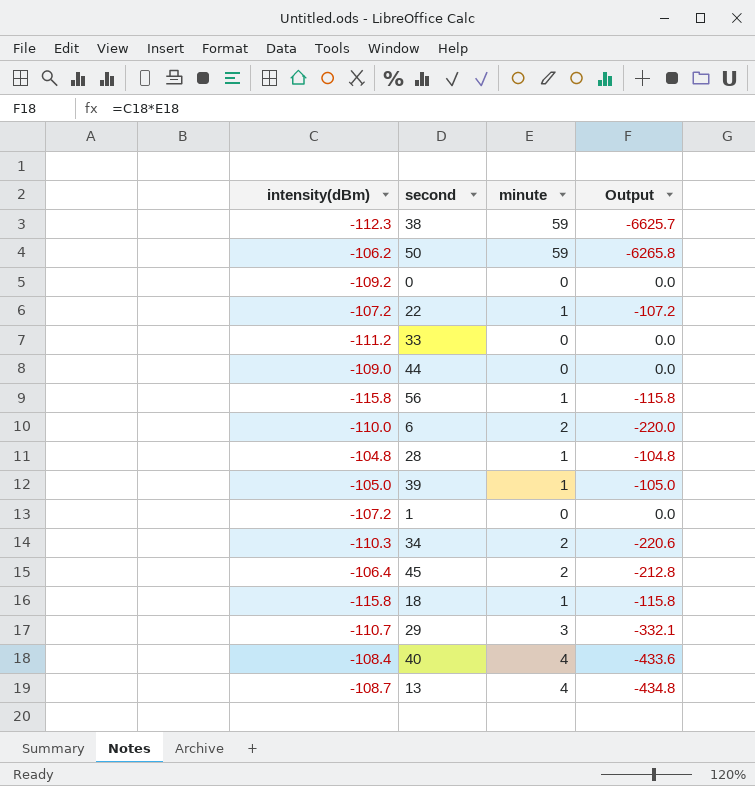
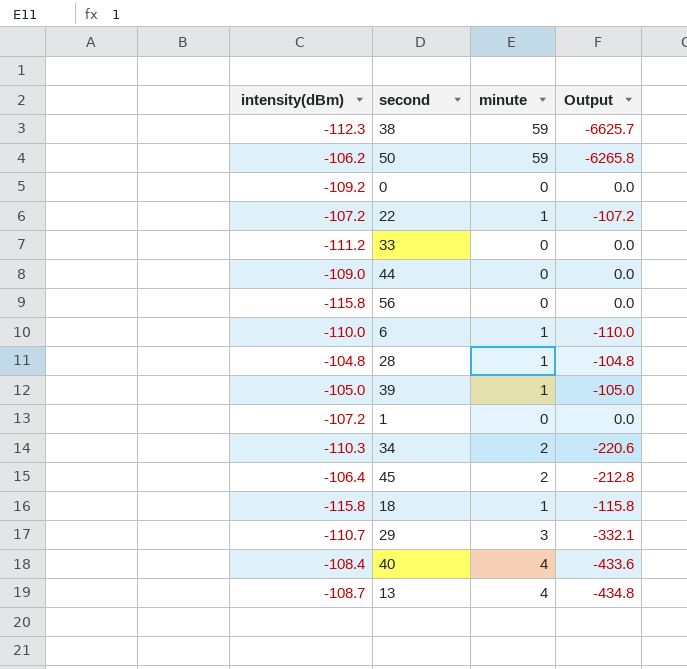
56 | minute: 1 -> 0
56 | Output: -115.8 -> 0.0
6 | minute: 2 -> 1
6 | Output: -220.0 -> -110.0

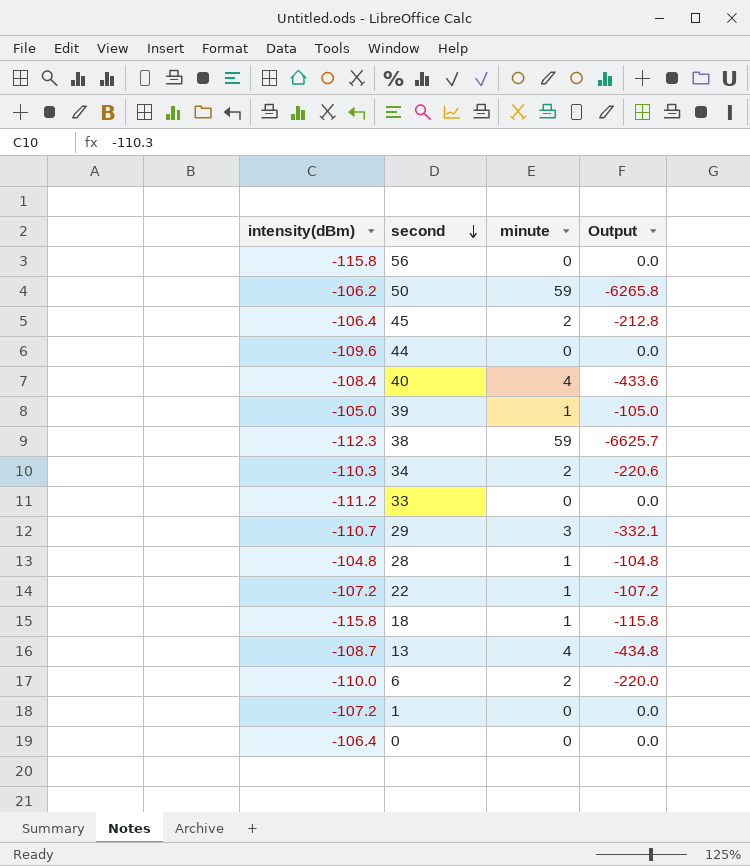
row order: none -> second descending
44 | intensity(dBm): -109.0 -> -109.6
6 | minute: 1 -> 2
6 | Output: -110.0 -> -220.0
0 | intensity(dBm): -109.2 -> -106.4

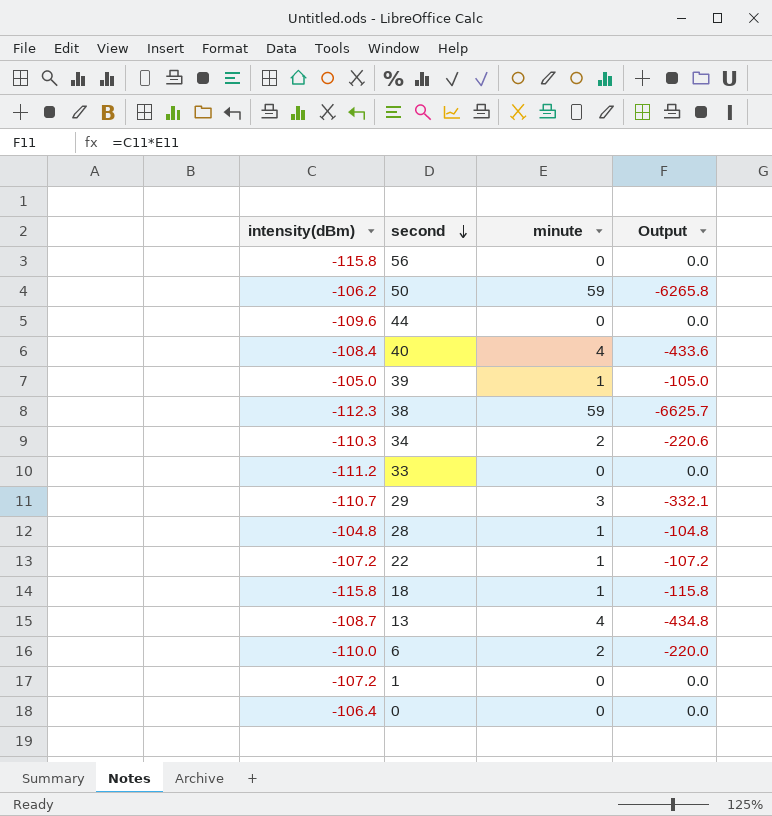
row 45: -106.4 | 2 | -212.8 -> none

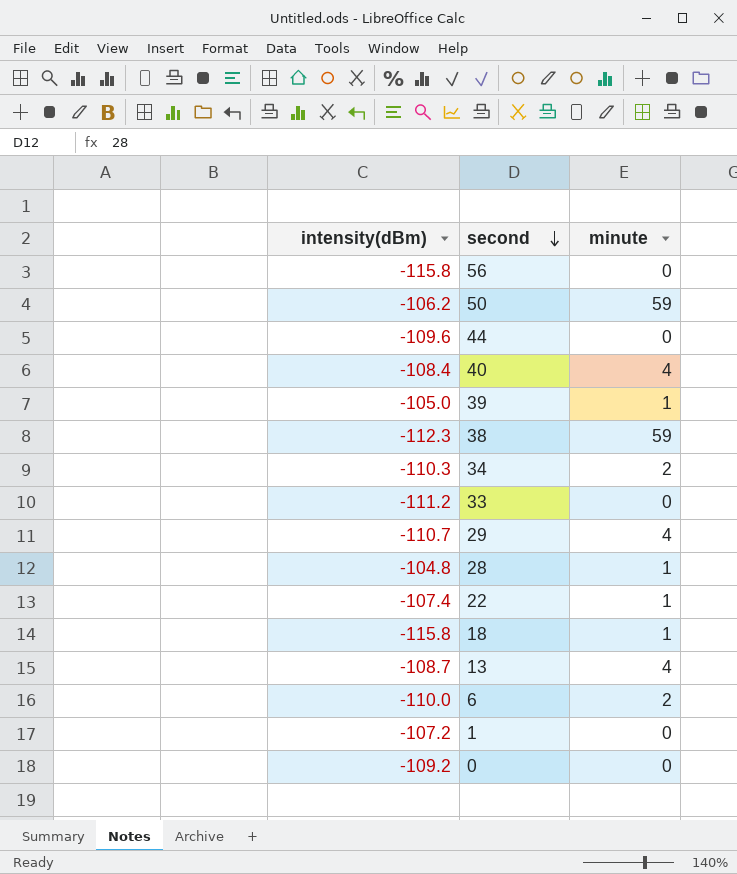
column Output | formula: [intensity(dBm)] * [minute] -> none
29 | minute: 3 -> 4
22 | intensity(dBm): -107.2 -> -107.4
0 | intensity(dBm): -106.4 -> -109.2

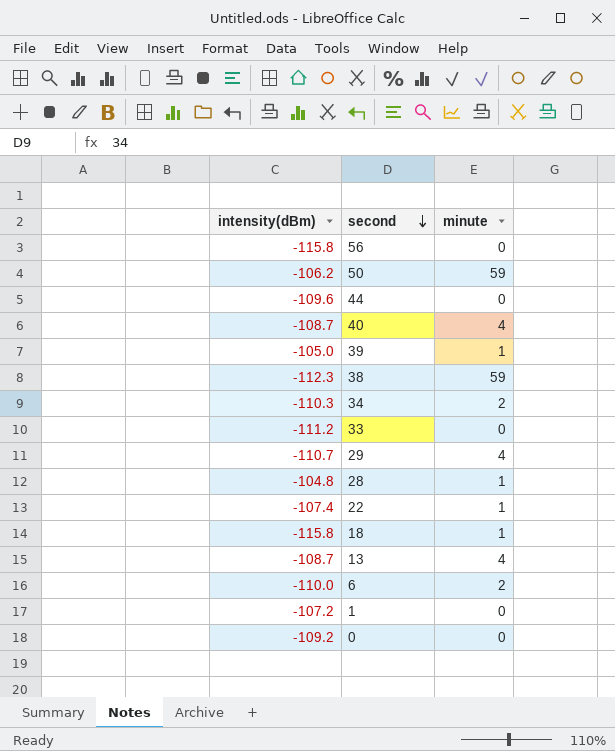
40 | intensity(dBm): -108.4 -> -108.7

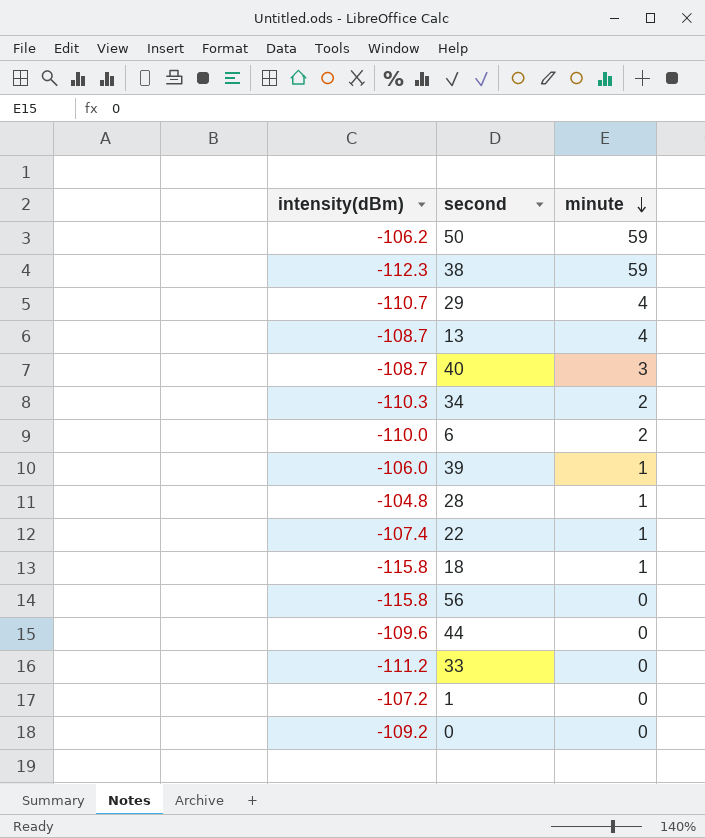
row order: second descending -> minute descending
40 | minute: 4 -> 3
39 | intensity(dBm): -105.0 -> -106.0

